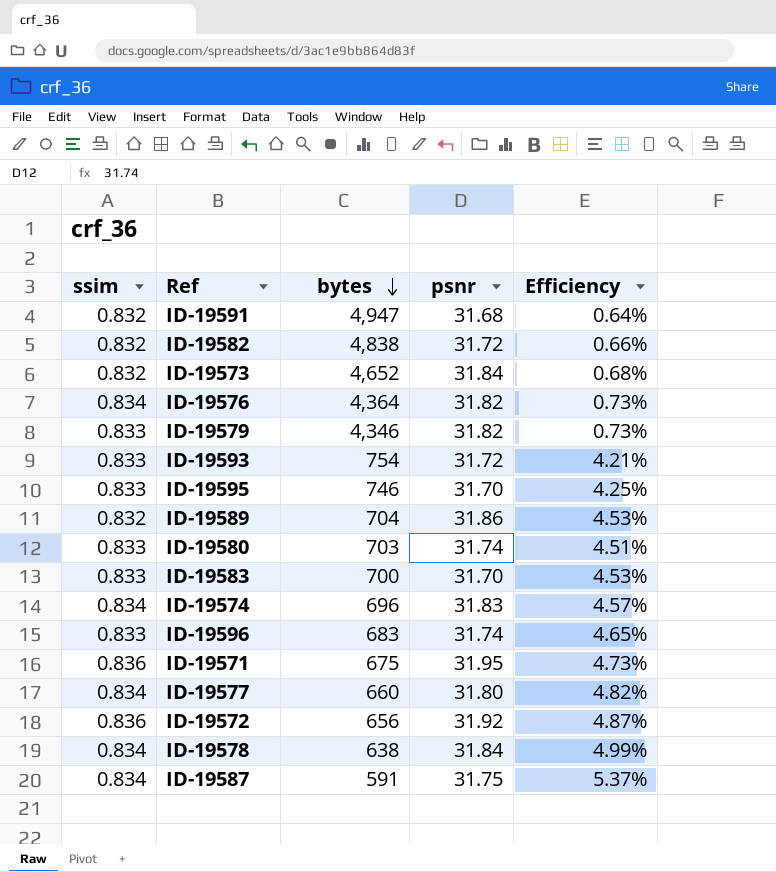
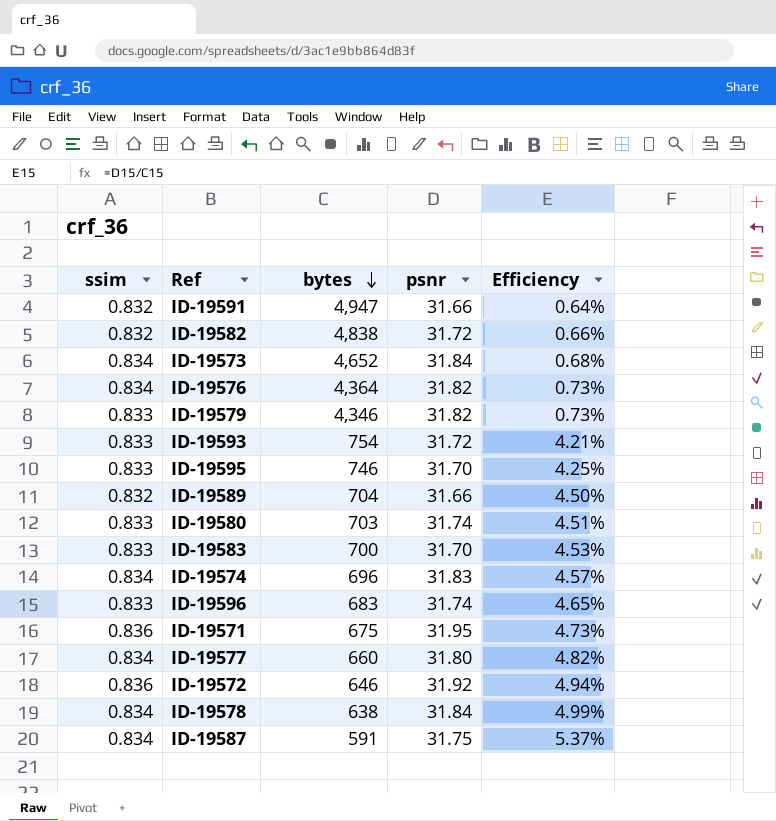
ID-19591 | psnr: 31.68 -> 31.66
ID-19573 | ssim: 0.832 -> 0.834
ID-19589 | psnr: 31.86 -> 31.66
ID-19589 | Efficiency: 4.53% -> 4.50%
ID-19572 | bytes: 656 -> 646
ID-19572 | Efficiency: 4.87% -> 4.94%

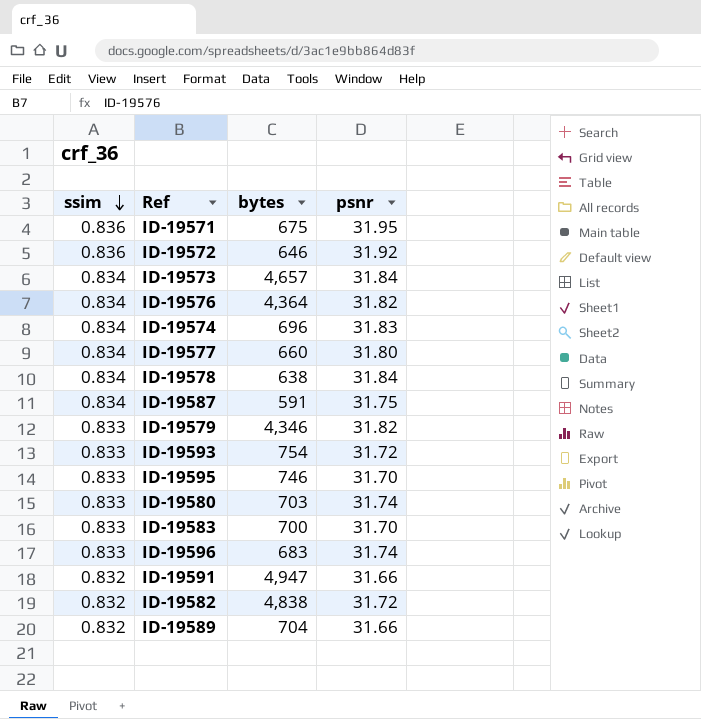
row order: bytes descending -> ssim descending
column Efficiency | formula: [psnr] / [bytes] -> none
ID-19573 | bytes: 4,652 -> 4,657

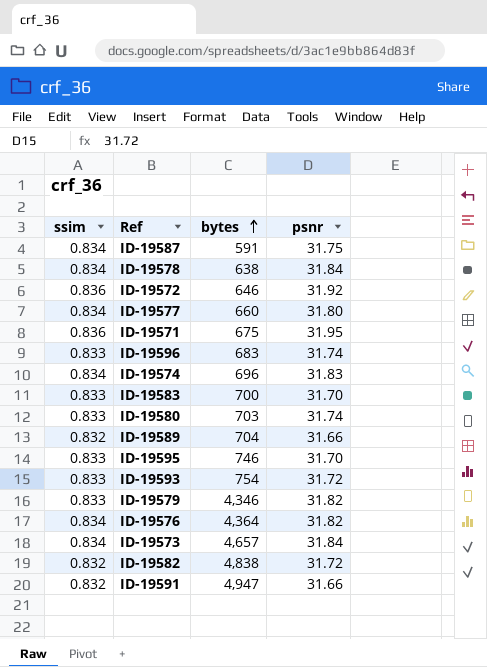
row order: ssim descending -> bytes ascending

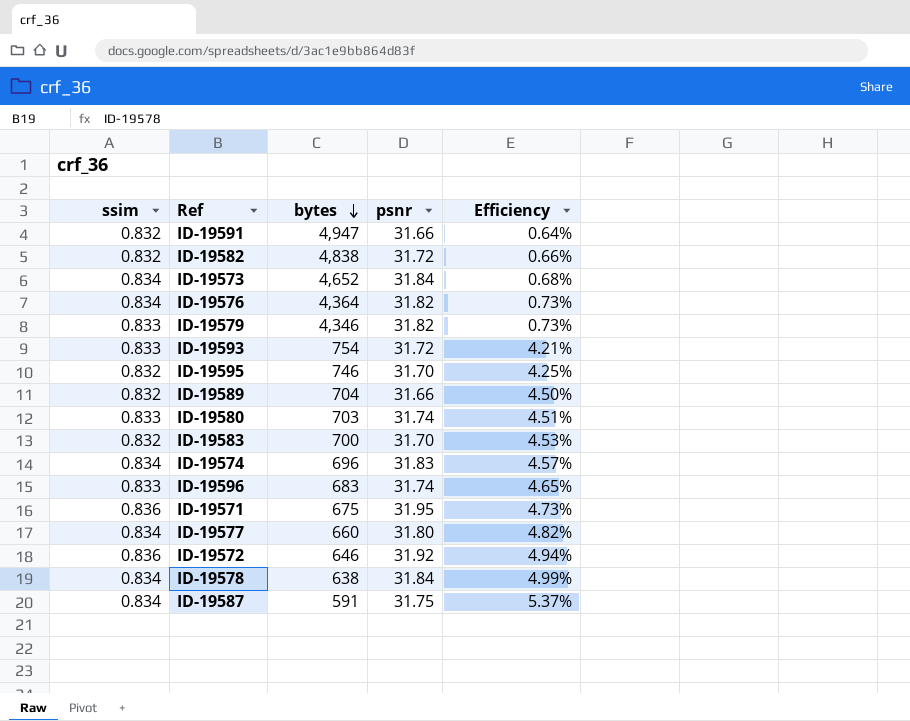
row order: bytes ascending -> bytes descending
column Efficiency | formula: none -> [psnr] / [bytes]
ID-19573 | bytes: 4,657 -> 4,652
ID-19595 | ssim: 0.833 -> 0.832
ID-19583 | ssim: 0.833 -> 0.832

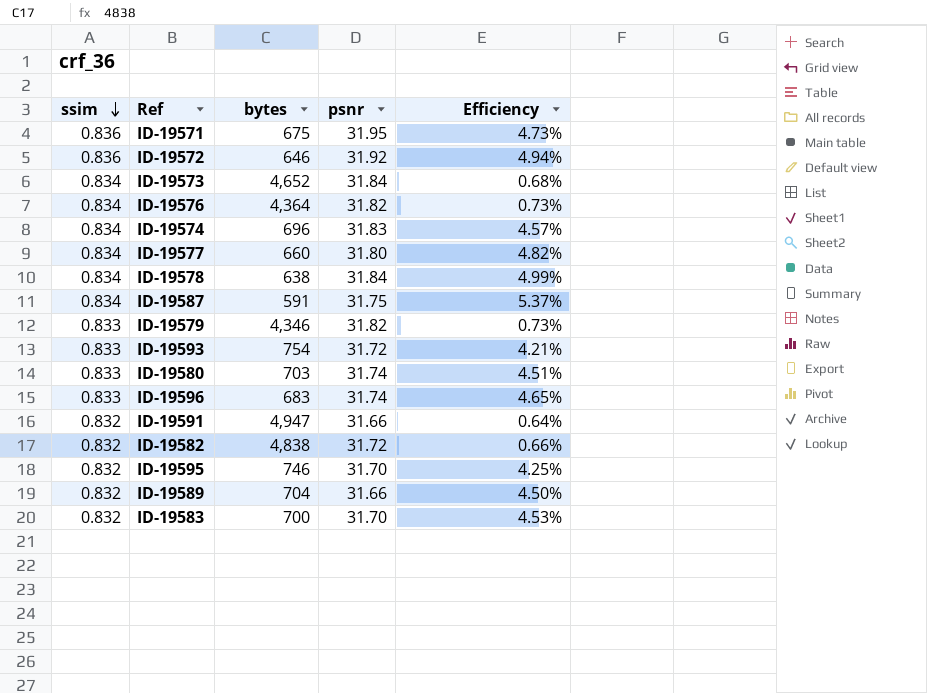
row order: bytes descending -> ssim descending

